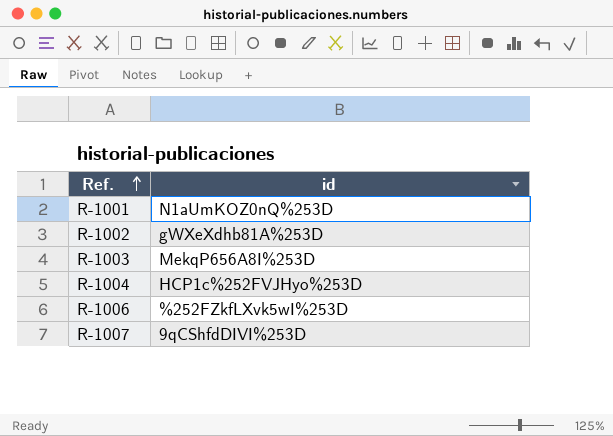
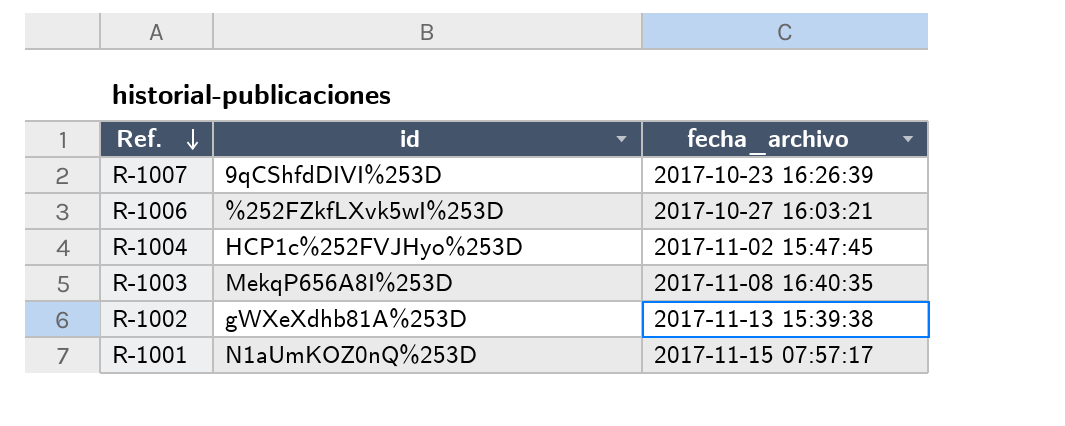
row order: Ref. ascending -> Ref. descending
column fecha_archivo | position: none -> 3

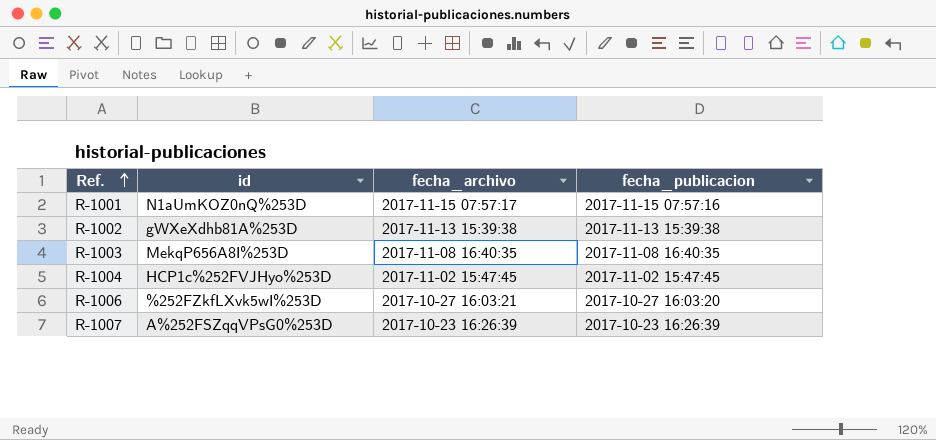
row order: Ref. descending -> Ref. ascending
column fecha_publicacion | position: none -> 4
R-1007 | id: 9qCShfdDIVI%253D -> A%252FSZqqVPsG0%253D

